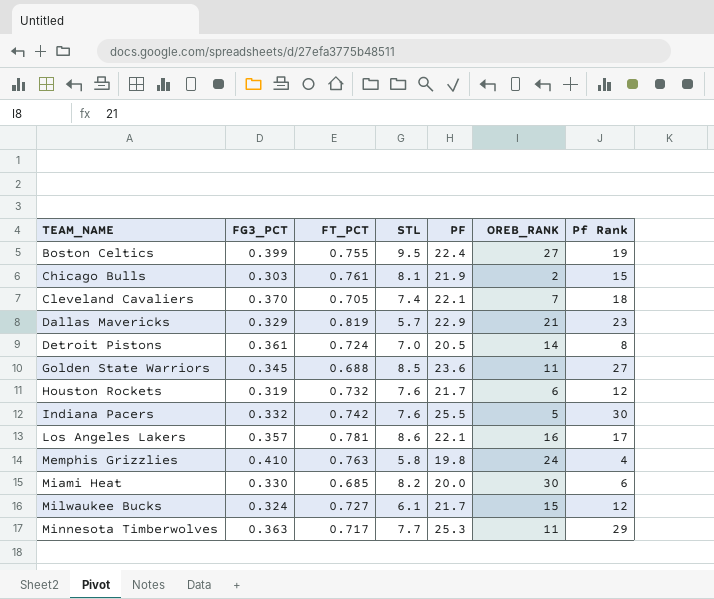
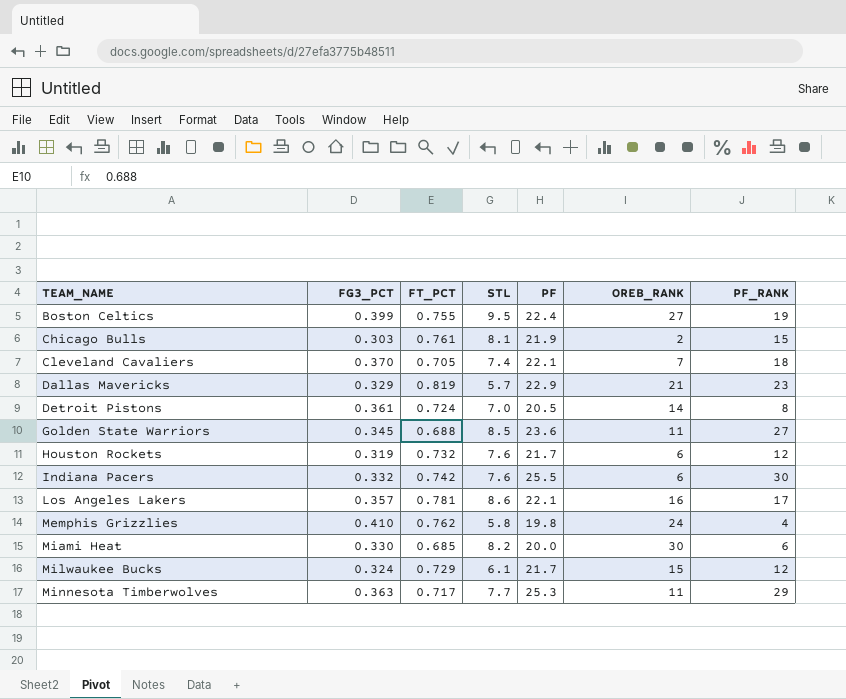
column name: Pf Rank -> PF_RANK
Indiana Pacers | OREB_RANK: 5 -> 6
Memphis Grizzlies | FT_PCT: 0.763 -> 0.762
Milwaukee Bucks | FT_PCT: 0.727 -> 0.729

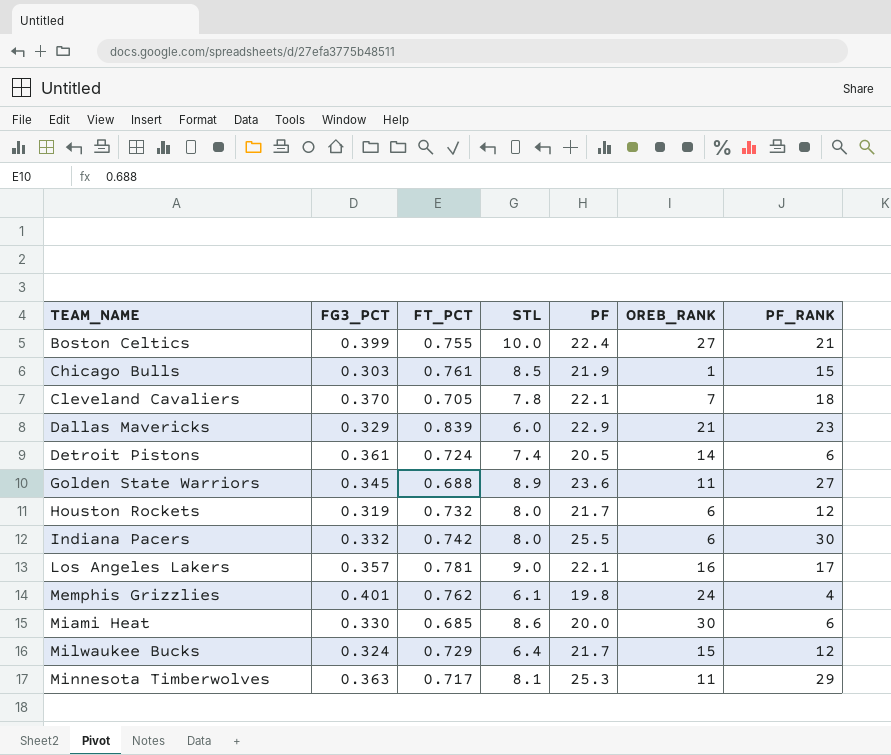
Boston Celtics | STL: 9.5 -> 10.0
Boston Celtics | PF_RANK: 19 -> 21
Chicago Bulls | STL: 8.1 -> 8.5
Chicago Bulls | OREB_RANK: 2 -> 1
Cleveland Cavaliers | STL: 7.4 -> 7.8
Dallas Mavericks | FT_PCT: 0.819 -> 0.839
Dallas Mavericks | STL: 5.7 -> 6.0
Detroit Pistons | STL: 7.0 -> 7.4
Detroit Pistons | PF_RANK: 8 -> 6
Golden State Warriors | STL: 8.5 -> 8.9
Houston Rockets | STL: 7.6 -> 8.0
Indiana Pacers | STL: 7.6 -> 8.0
Los Angeles Lakers | STL: 8.6 -> 9.0
Memphis Grizzlies | FG3_PCT: 0.410 -> 0.401
Memphis Grizzlies | STL: 5.8 -> 6.1
Miami Heat | STL: 8.2 -> 8.6
Milwaukee Bucks | STL: 6.1 -> 6.4
Minnesota Timberwolves | STL: 7.7 -> 8.1

